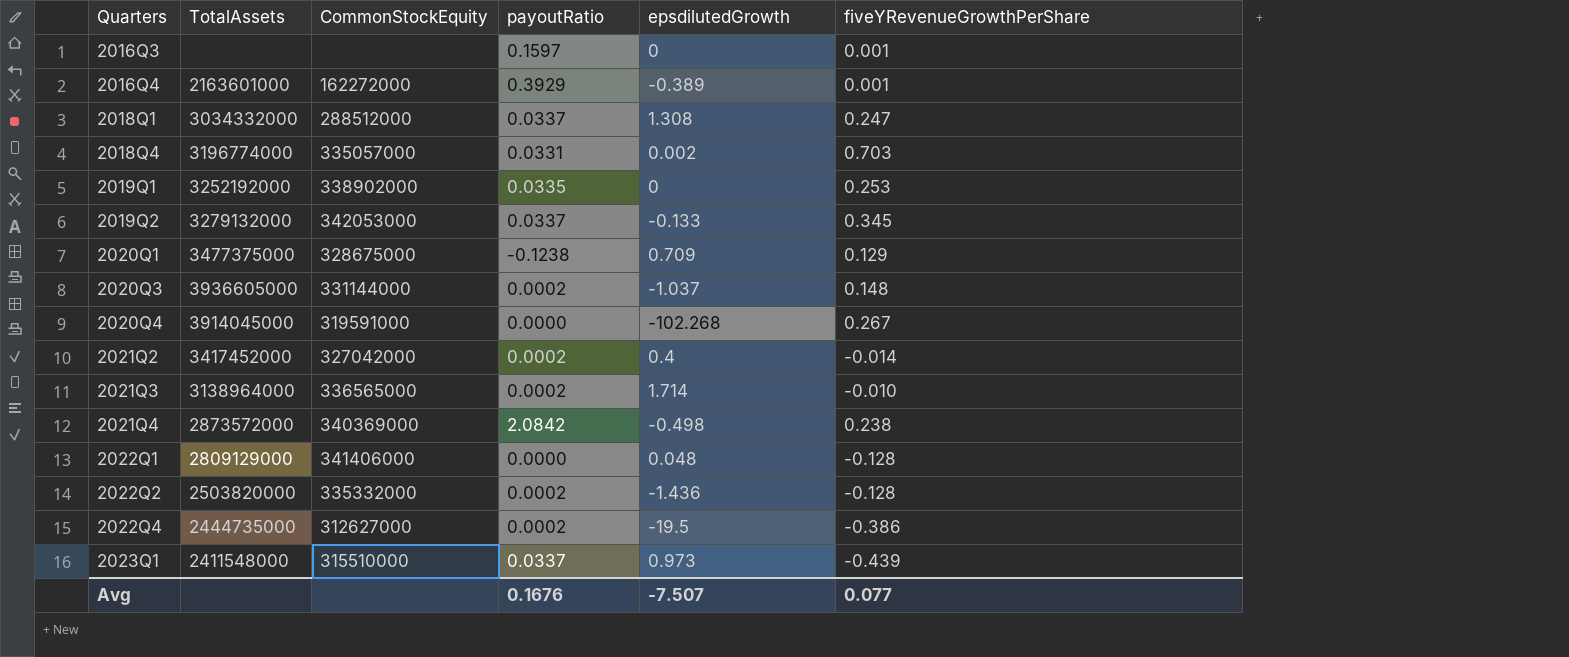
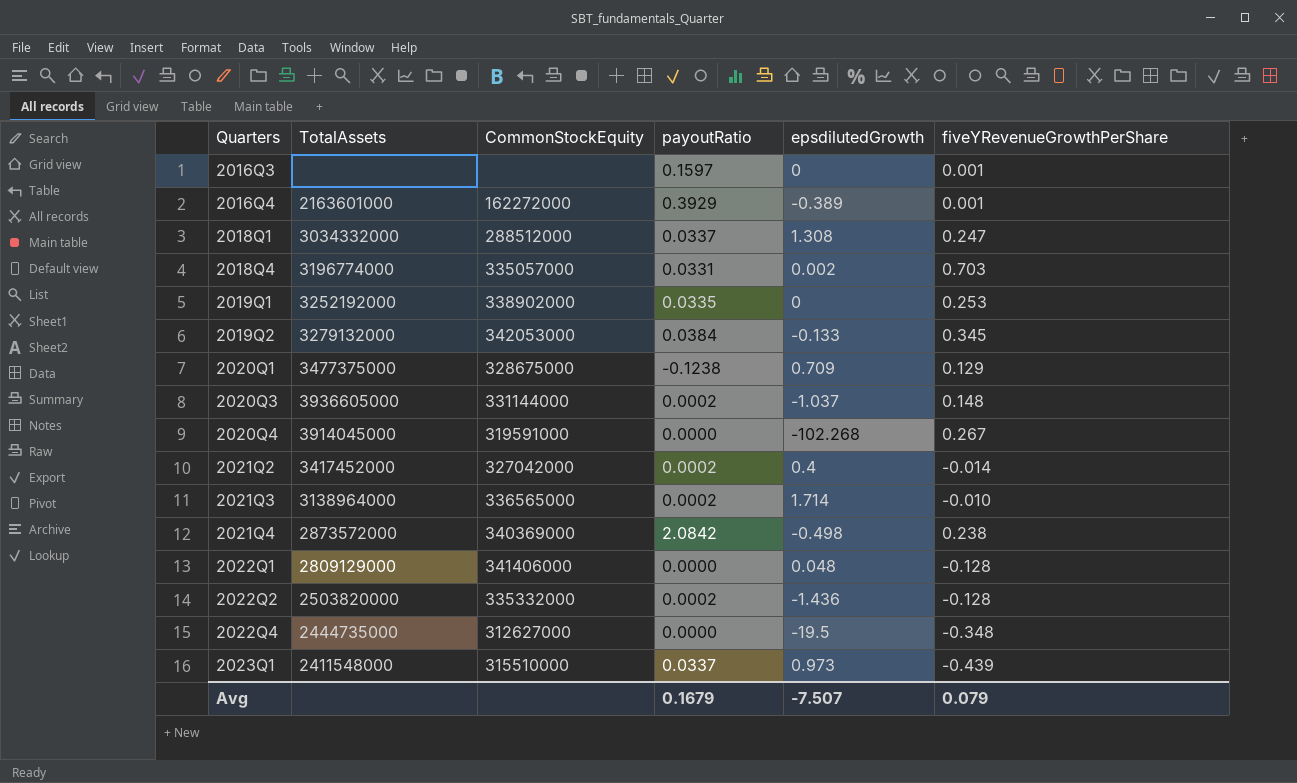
2019Q2 | payoutRatio: 0.0337 -> 0.0384
2022Q4 | payoutRatio: 0.0002 -> 0.0000
2022Q4 | fiveYRevenueGrowthPerShare: -0.386 -> -0.348
Avg | payoutRatio: 0.1676 -> 0.1679
Avg | fiveYRevenueGrowthPerShare: 0.077 -> 0.079

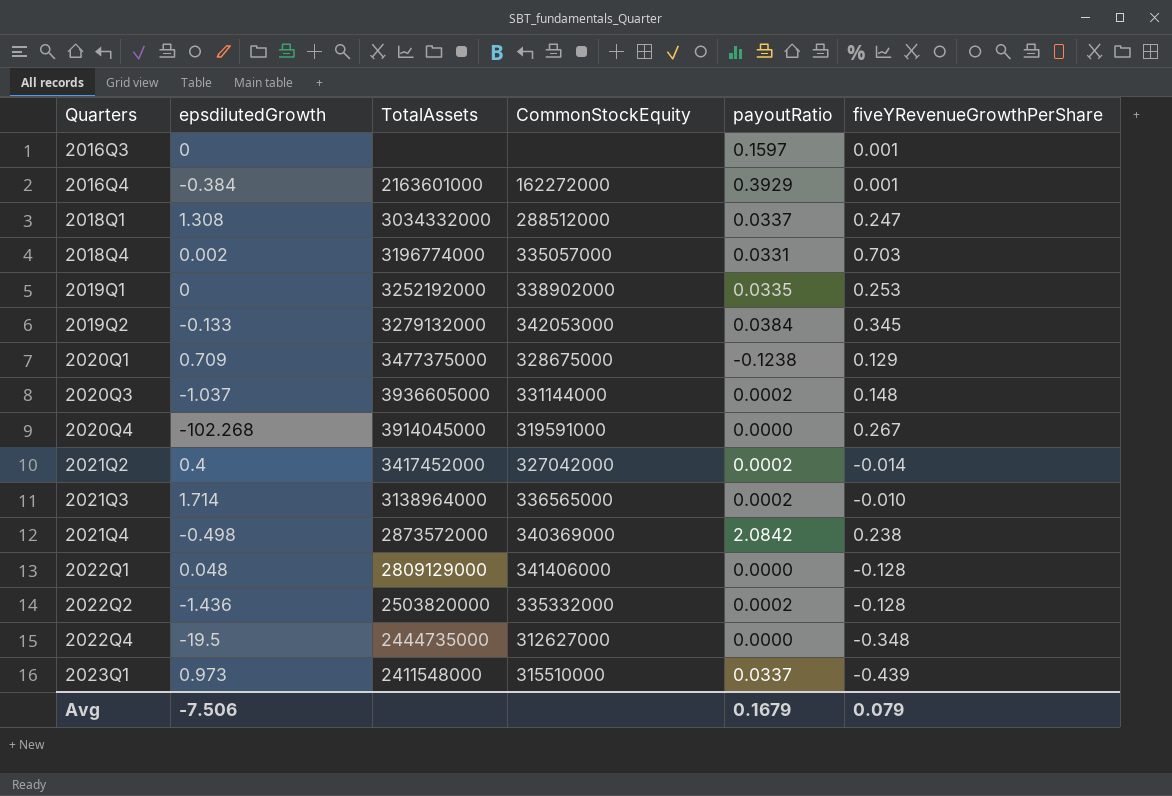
column epsdilutedGrowth | position: 5 -> 2
2016Q4 | epsdilutedGrowth: -0.389 -> -0.384
Avg | epsdilutedGrowth: -7.507 -> -7.506

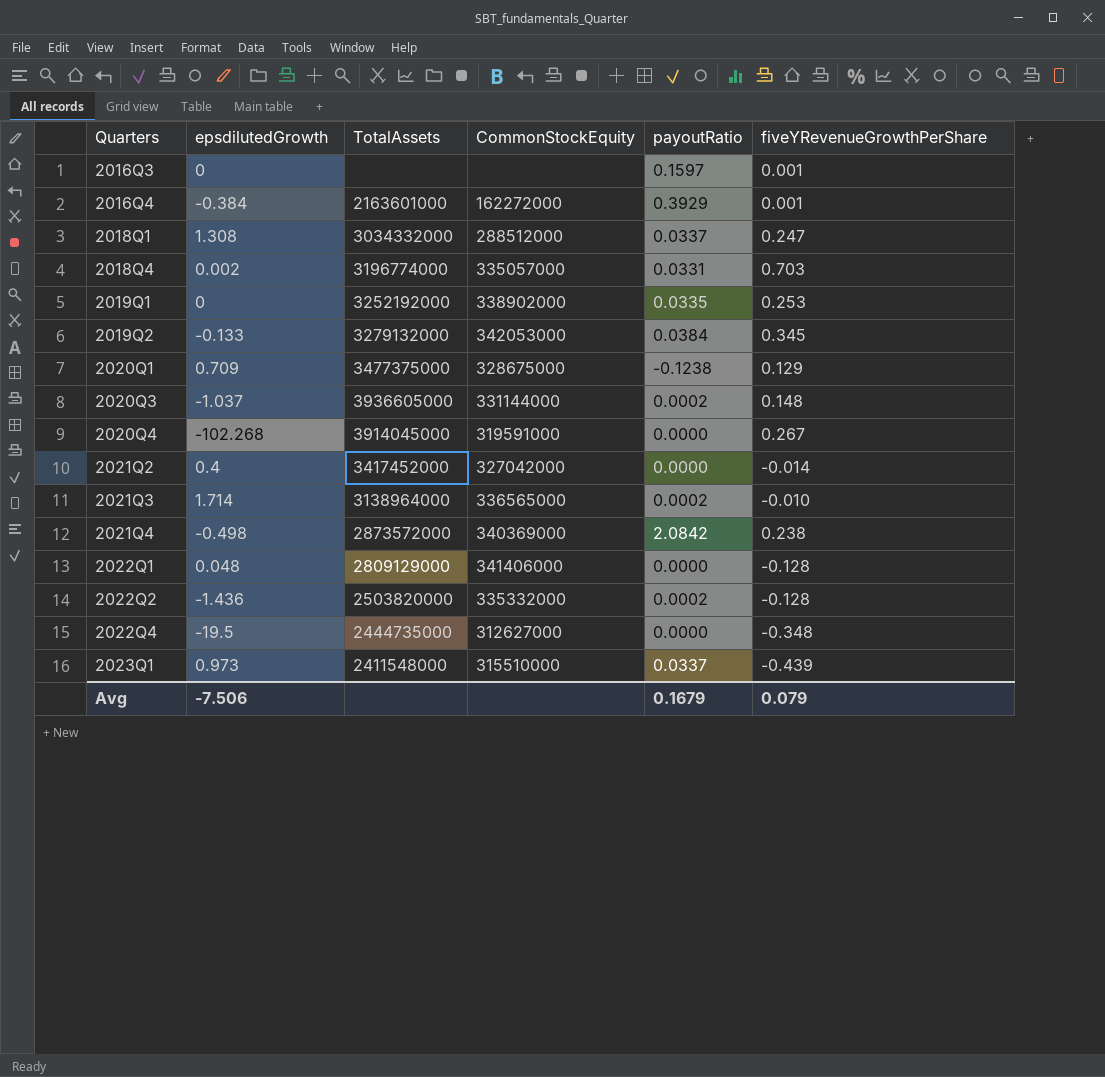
2021Q2 | payoutRatio: 0.0002 -> 0.0000

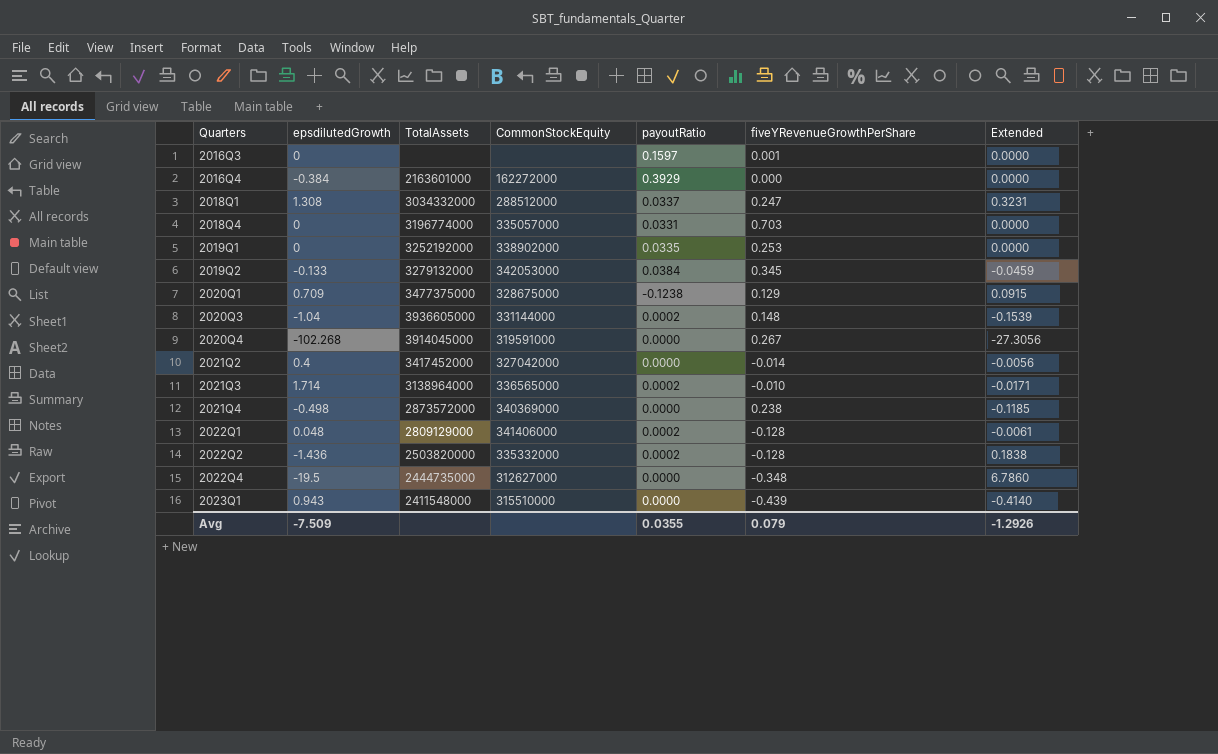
column Extended | formula: none -> [epsdilutedGrowth] * [fiveYRevenueGrowthPerShare]
2016Q4 | fiveYRevenueGrowthPerShare: 0.001 -> 0.000
2018Q4 | epsdilutedGrowth: 0.002 -> 0
2020Q3 | epsdilutedGrowth: -1.037 -> -1.04
2021Q4 | payoutRatio: 2.0842 -> 0.0000
2022Q1 | payoutRatio: 0.0000 -> 0.0002
2023Q1 | epsdilutedGrowth: 0.973 -> 0.943
2023Q1 | payoutRatio: 0.0337 -> 0.0000
Avg | epsdilutedGrowth: -7.506 -> -7.509
Avg | payoutRatio: 0.1679 -> 0.0355

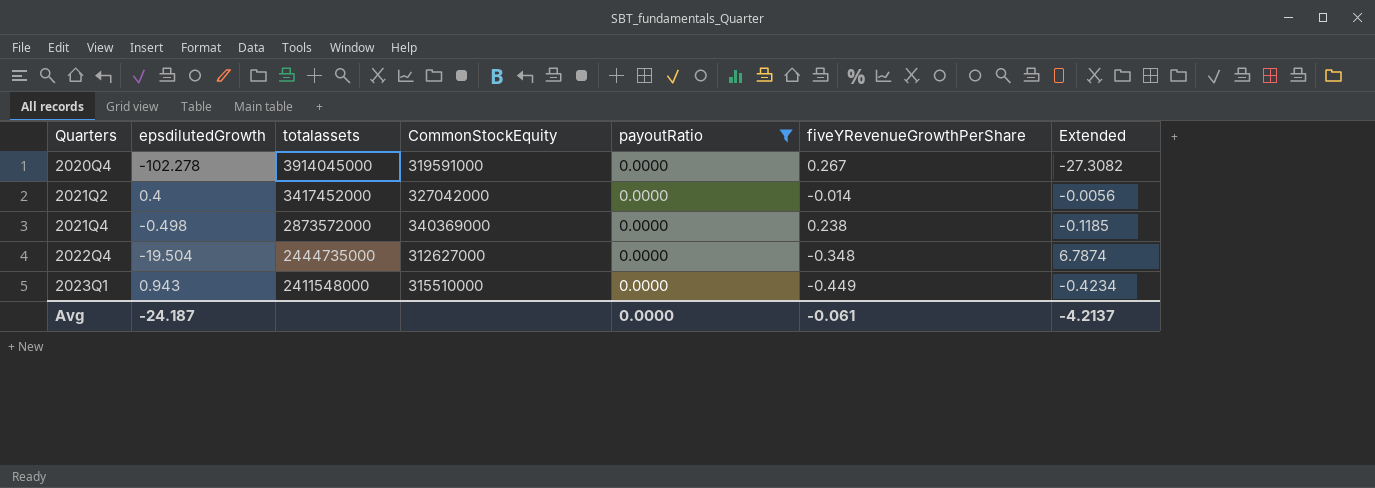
filter: none -> payoutRatio = 0.0000
column name: TotalAssets -> totalassets
2020Q4 | epsdilutedGrowth: -102.268 -> -102.278
2020Q4 | Extended: -27.3056 -> -27.3082
2022Q4 | epsdilutedGrowth: -19.5 -> -19.504
2022Q4 | Extended: 6.7860 -> 6.7874
2023Q1 | fiveYRevenueGrowthPerShare: -0.439 -> -0.449
2023Q1 | Extended: -0.4140 -> -0.4234
Avg | epsdilutedGrowth: -7.509 -> -24.187
Avg | payoutRatio: 0.0355 -> 0.0000
Avg | fiveYRevenueGrowthPerShare: 0.079 -> -0.061
Avg | Extended: -1.2926 -> -4.2137

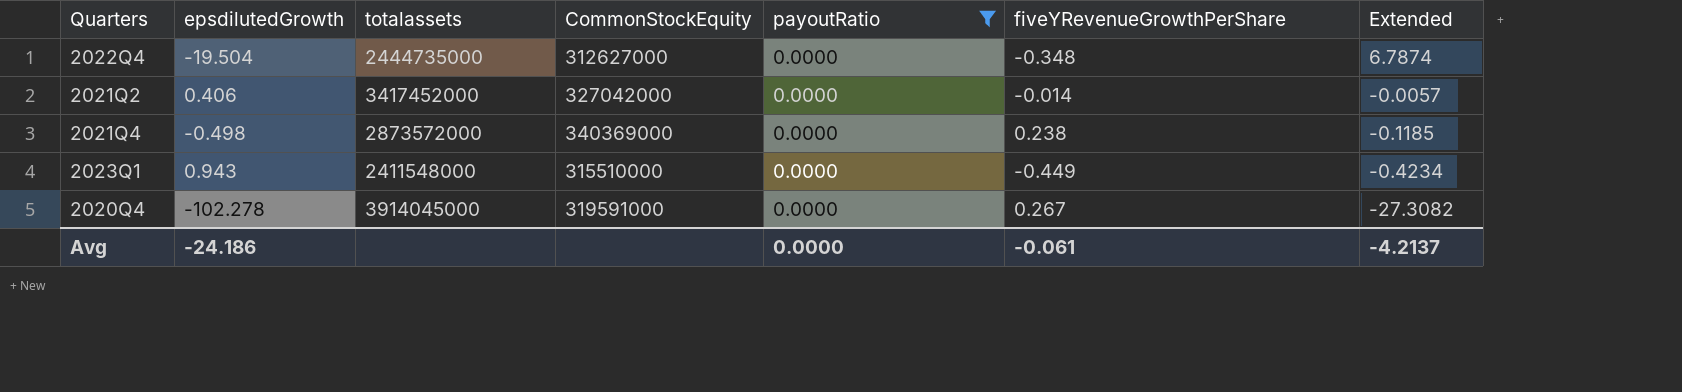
row order: Quarters ascending -> Extended descending
2021Q2 | epsdilutedGrowth: 0.4 -> 0.406
2021Q2 | Extended: -0.0056 -> -0.0057
Avg | epsdilutedGrowth: -24.187 -> -24.186

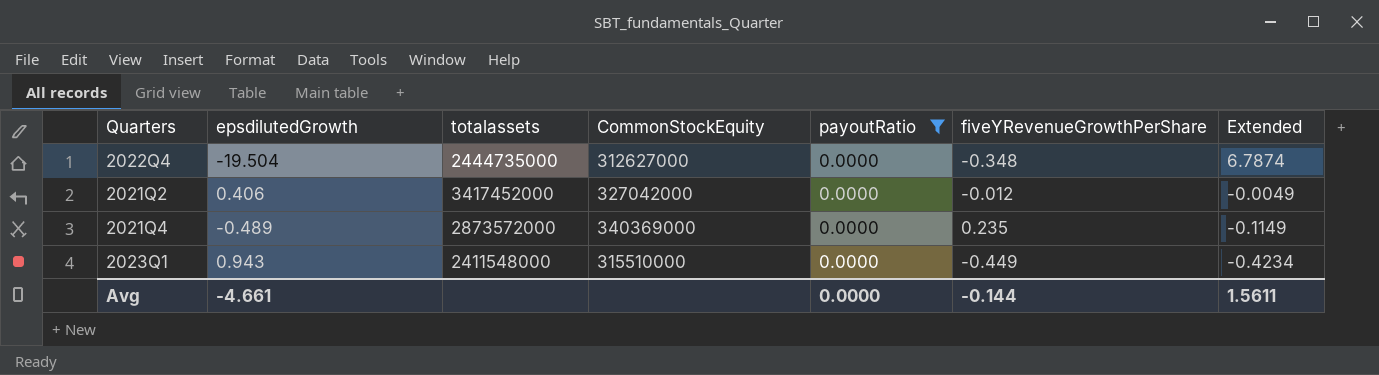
row 2020Q4: -102.278 | 3914045000 | 319591000 | 0.0000 | 0.267 | -27.3082 -> none
2021Q2 | fiveYRevenueGrowthPerShare: -0.014 -> -0.012
2021Q2 | Extended: -0.0057 -> -0.0049
2021Q4 | epsdilutedGrowth: -0.498 -> -0.489
2021Q4 | fiveYRevenueGrowthPerShare: 0.238 -> 0.235
2021Q4 | Extended: -0.1185 -> -0.1149
Avg | epsdilutedGrowth: -24.186 -> -4.661
Avg | fiveYRevenueGrowthPerShare: -0.061 -> -0.144
Avg | Extended: -4.2137 -> 1.5611

